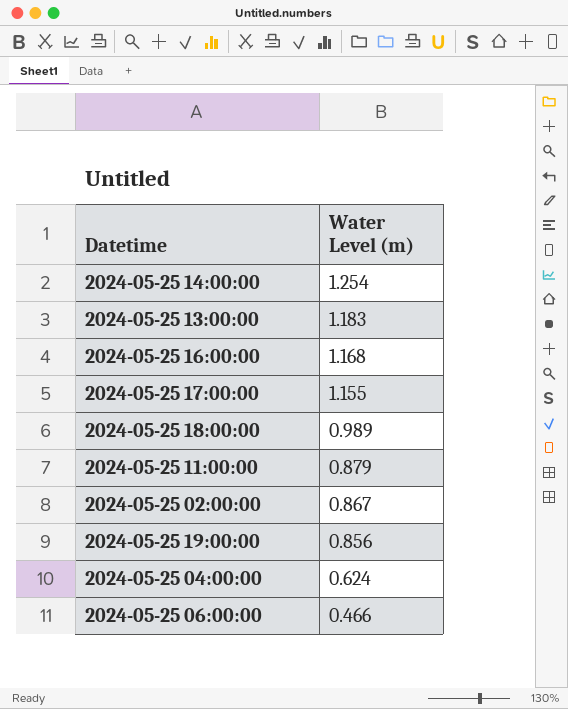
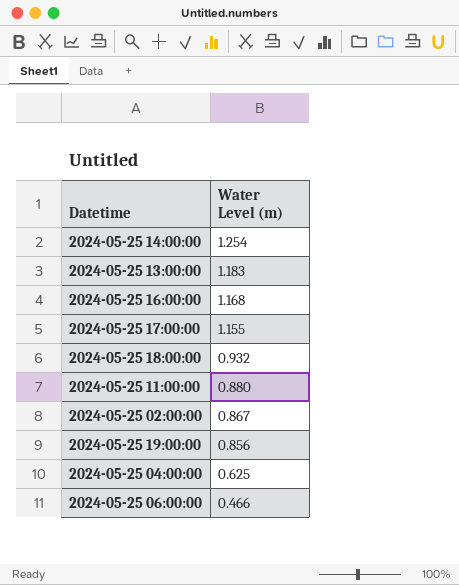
2024-05-25 18:00:00 | Water Level (m): 0.989 -> 0.932
2024-05-25 11:00:00 | Water Level (m): 0.879 -> 0.880
2024-05-25 04:00:00 | Water Level (m): 0.624 -> 0.625

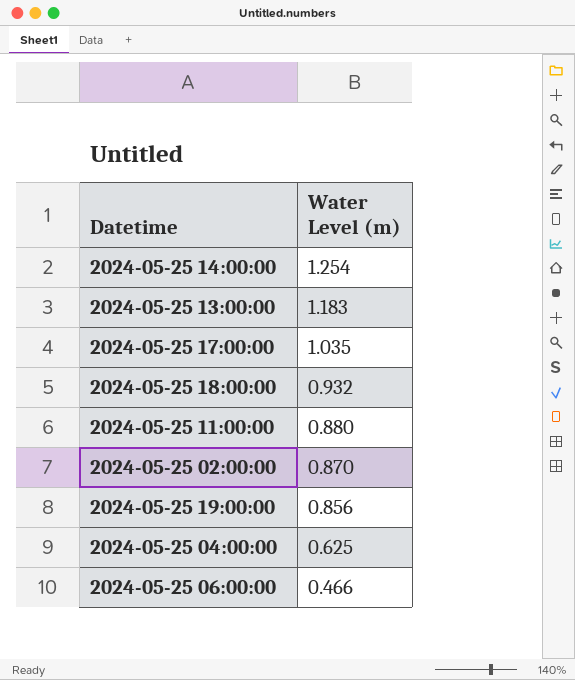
row 2024-05-25 16:00:00: 1.168 -> none
2024-05-25 17:00:00 | Water Level (m): 1.155 -> 1.035
2024-05-25 02:00:00 | Water Level (m): 0.867 -> 0.870

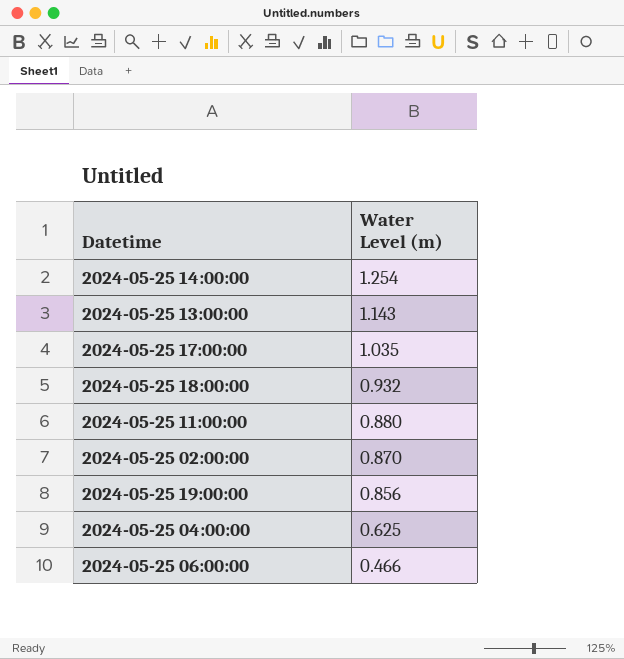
2024-05-25 13:00:00 | Water Level (m): 1.183 -> 1.143

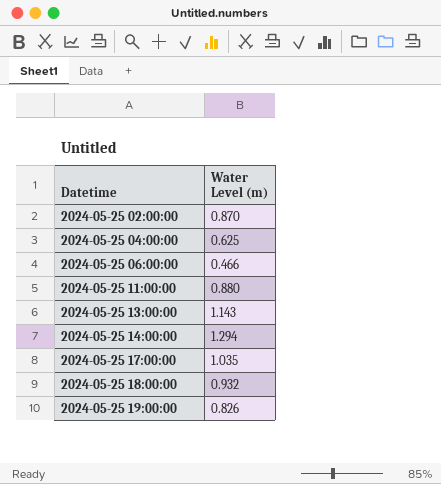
row order: Water Level (m) descending -> Datetime ascending
2024-05-25 14:00:00 | Water Level (m): 1.254 -> 1.294
2024-05-25 19:00:00 | Water Level (m): 0.856 -> 0.826

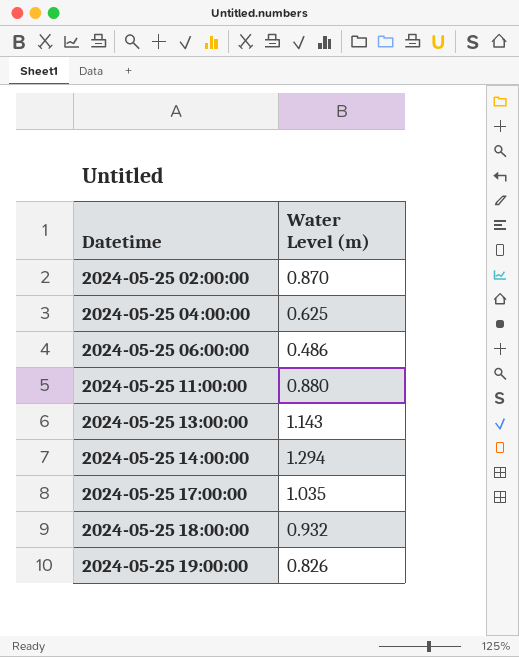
2024-05-25 06:00:00 | Water Level (m): 0.466 -> 0.486

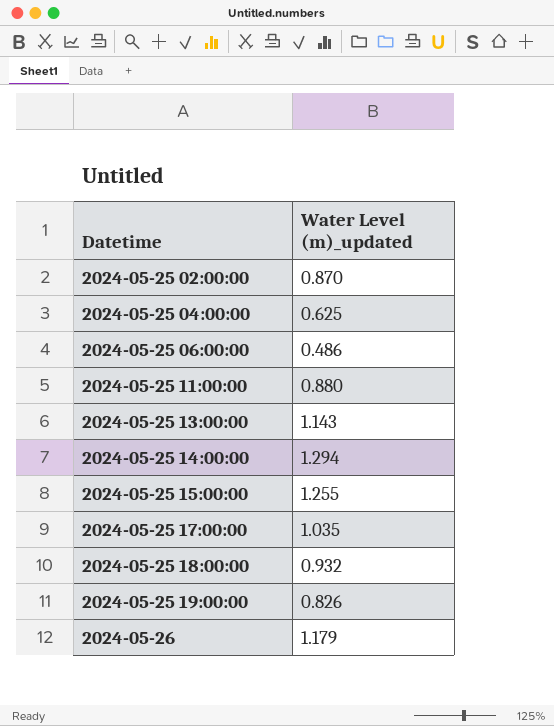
column name: Water Level (m) -> Water Level (m)_updated
row 2024-05-25 15:00:00: none -> 1.255
row 2024-05-26: none -> 1.179

